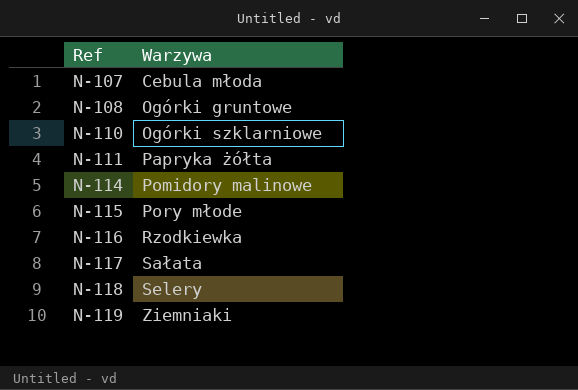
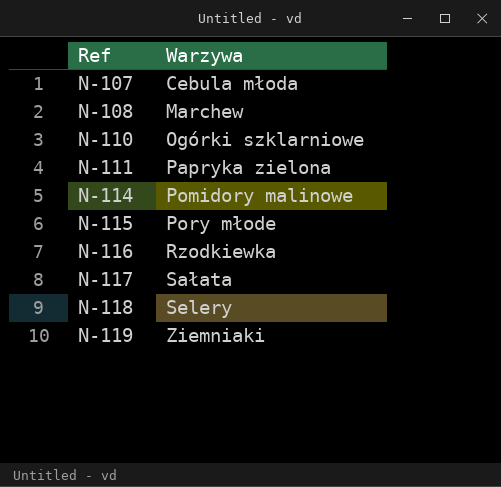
N-108 | Warzywa: Ogórki gruntowe -> Marchew
N-111 | Warzywa: Papryka żółta -> Papryka zielona

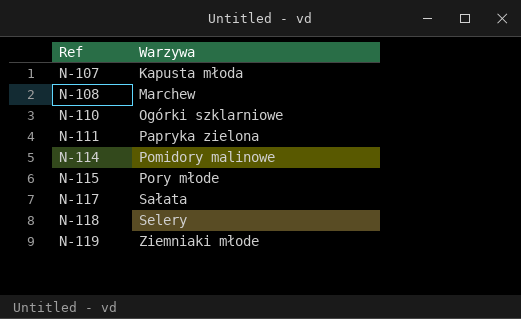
row N-116: Rzodkiewka -> none
N-107 | Warzywa: Cebula młoda -> Kapusta młoda
N-119 | Warzywa: Ziemniaki -> Ziemniaki młode

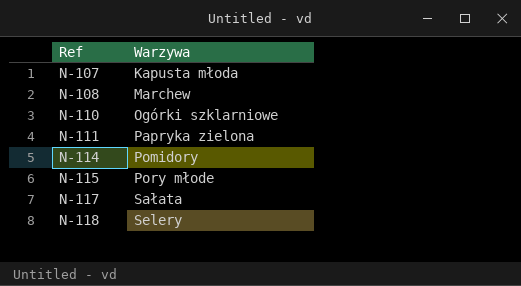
row N-119: Ziemniaki młode -> none
N-114 | Warzywa: Pomidory malinowe -> Pomidory

